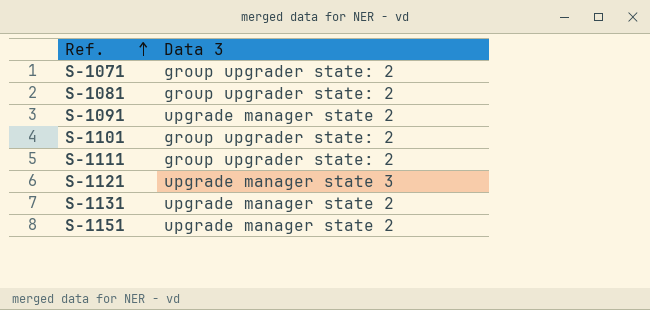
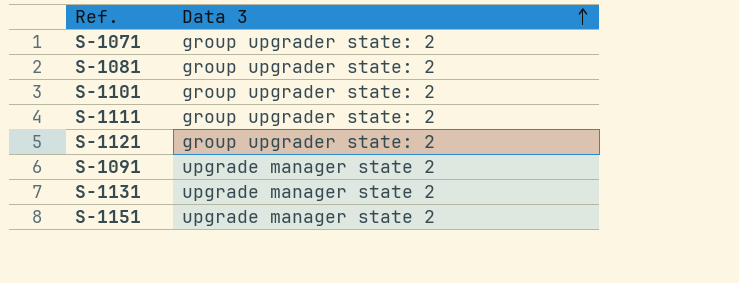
row order: Ref. ascending -> Data 3 ascending
S-1121 | Data 3: upgrade manager state 3 -> group upgrader state: 2

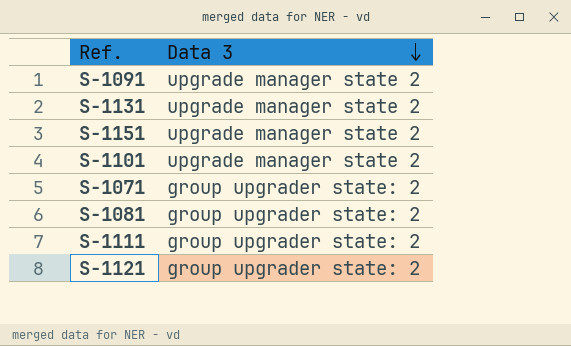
row order: Data 3 ascending -> Data 3 descending
S-1101 | Data 3: group upgrader state: 2 -> upgrade manager state 2

